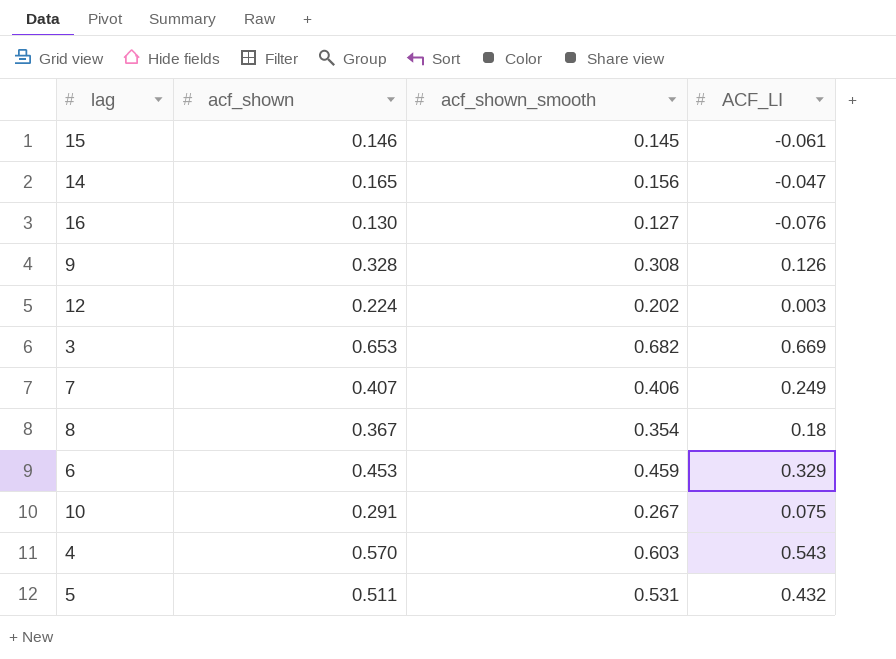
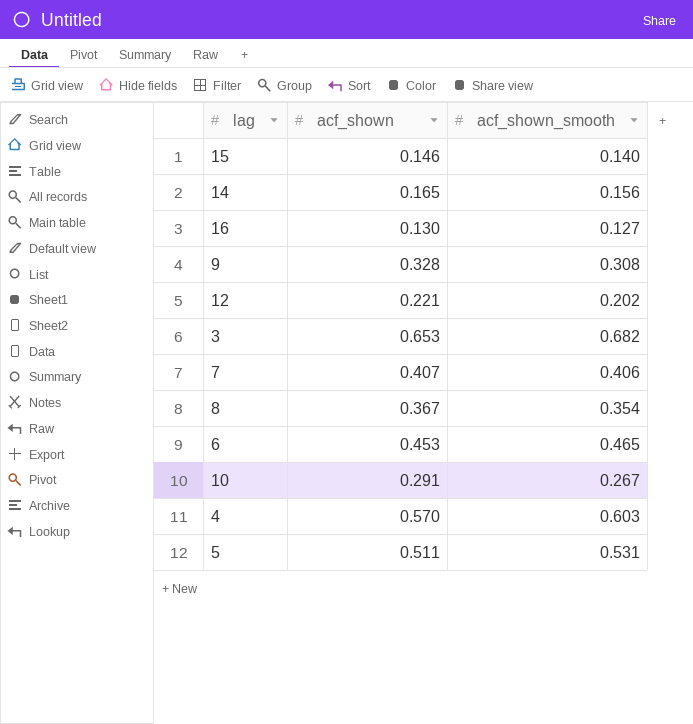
column ACF_LI | position: 4 -> none
15 | acf_shown_smooth: 0.145 -> 0.140
12 | acf_shown: 0.224 -> 0.221
6 | acf_shown_smooth: 0.459 -> 0.465

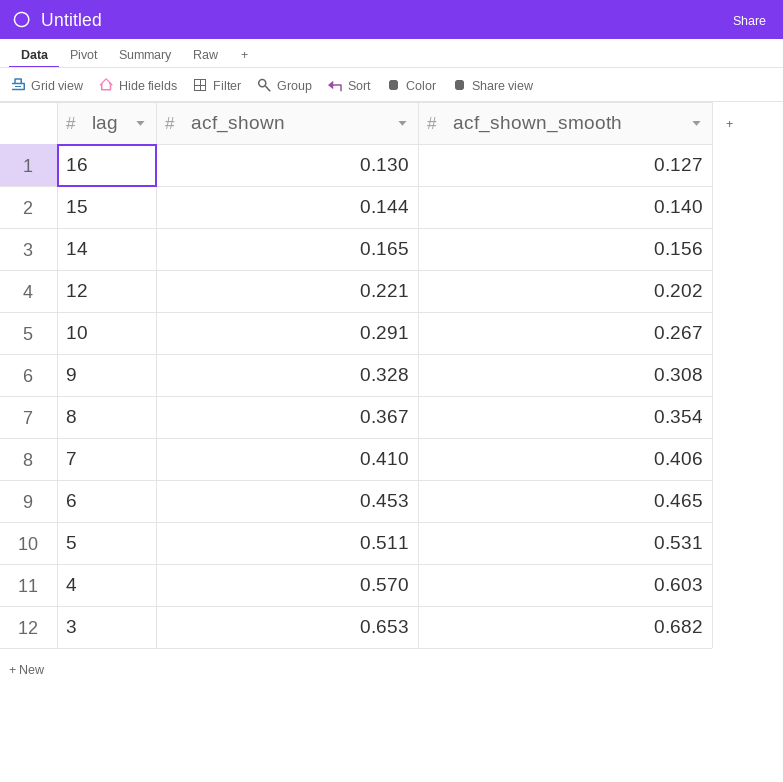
row order: none -> lag descending
15 | acf_shown: 0.146 -> 0.144
7 | acf_shown: 0.407 -> 0.410

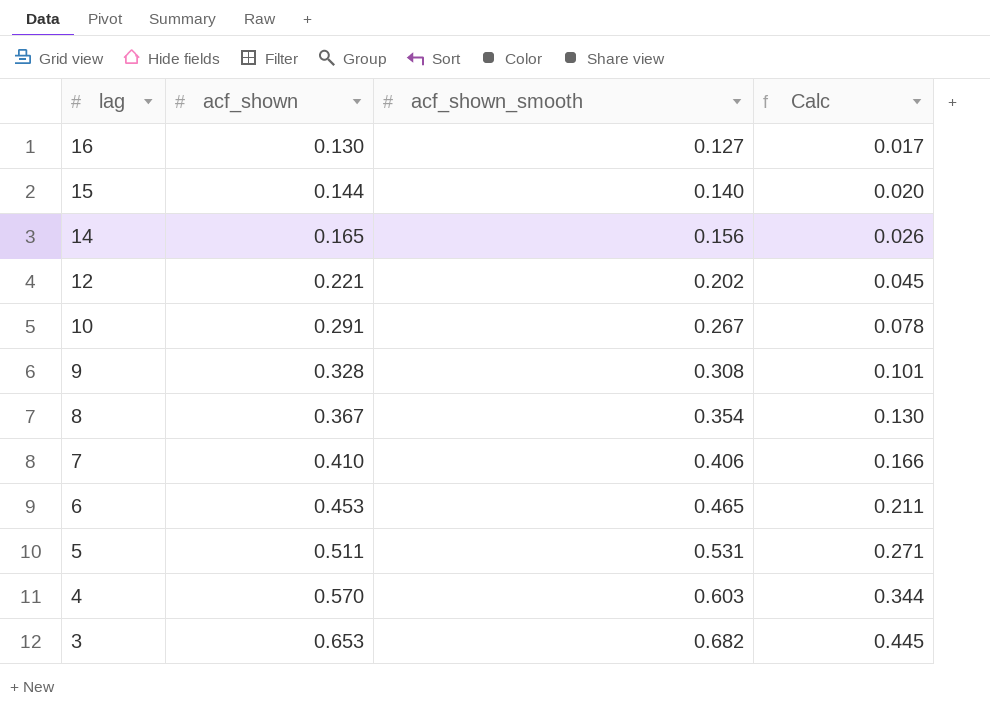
column Calc | formula: none -> [acf_shown] * [acf_shown_smooth]

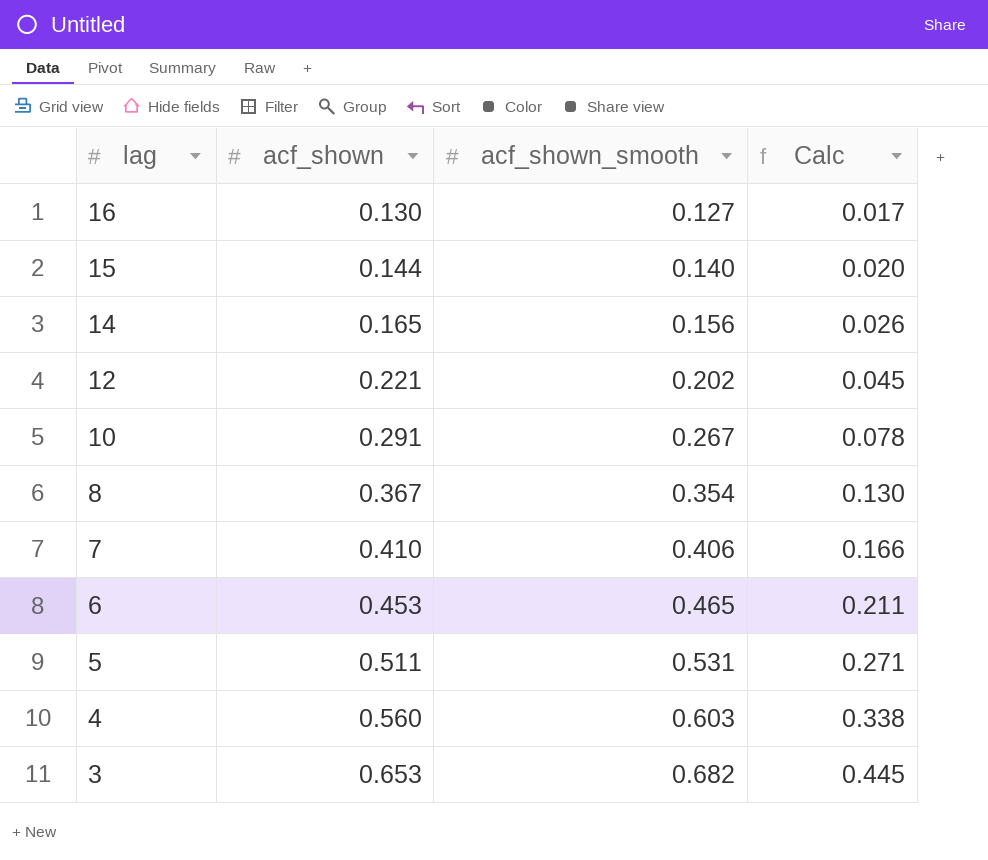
row 9: 0.328 | 0.308 | 0.101 -> none
4 | acf_shown: 0.570 -> 0.560
4 | Calc: 0.344 -> 0.338

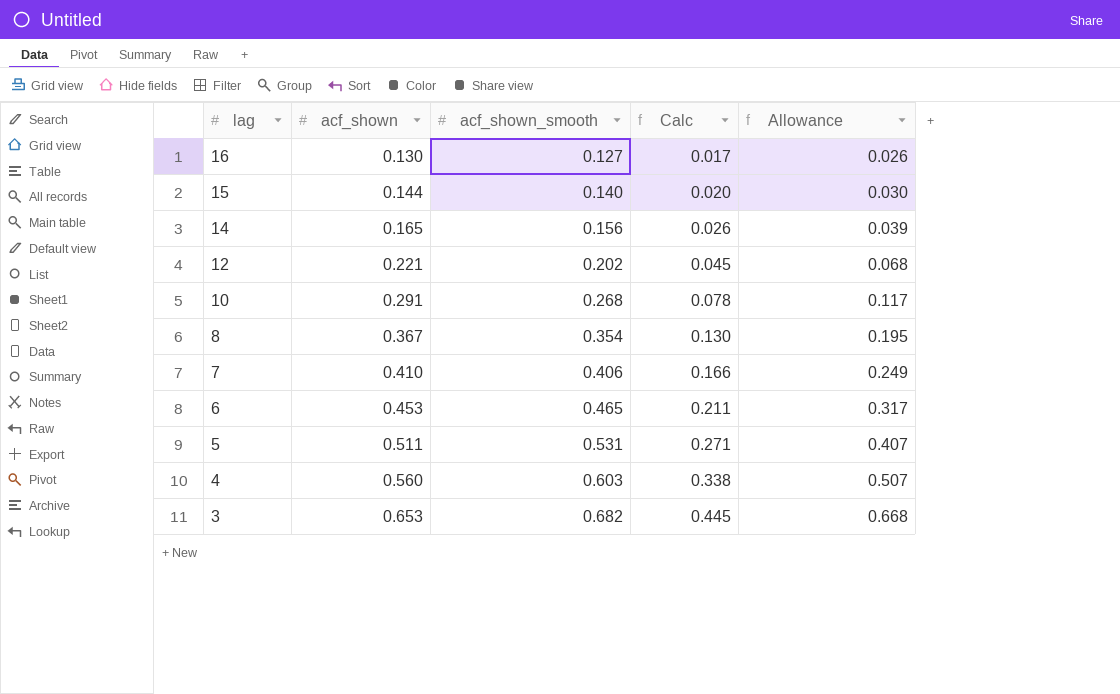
column Allowance | formula: none -> [Calc] * 1.5
10 | acf_shown_smooth: 0.267 -> 0.268

